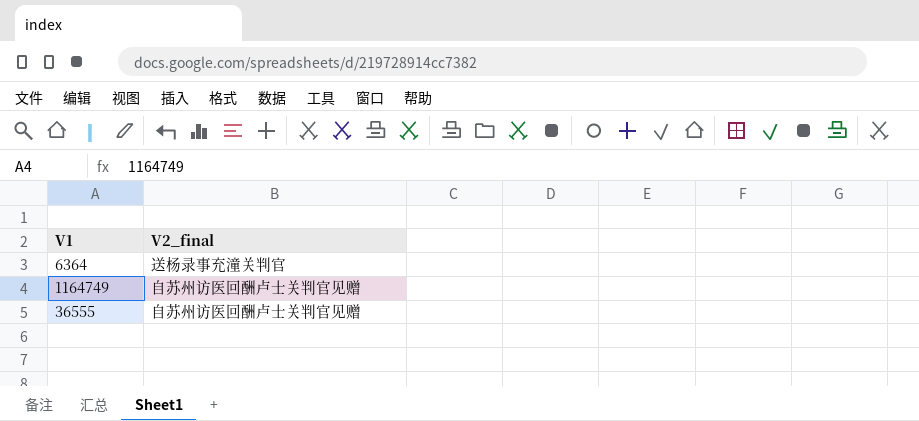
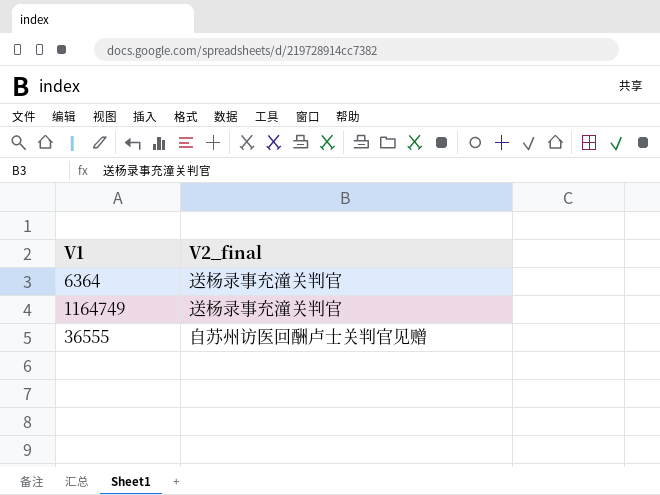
1164749 | V2_final: 自苏州访医回酬卢士关判官见赠 -> 送杨录事充潼关判官

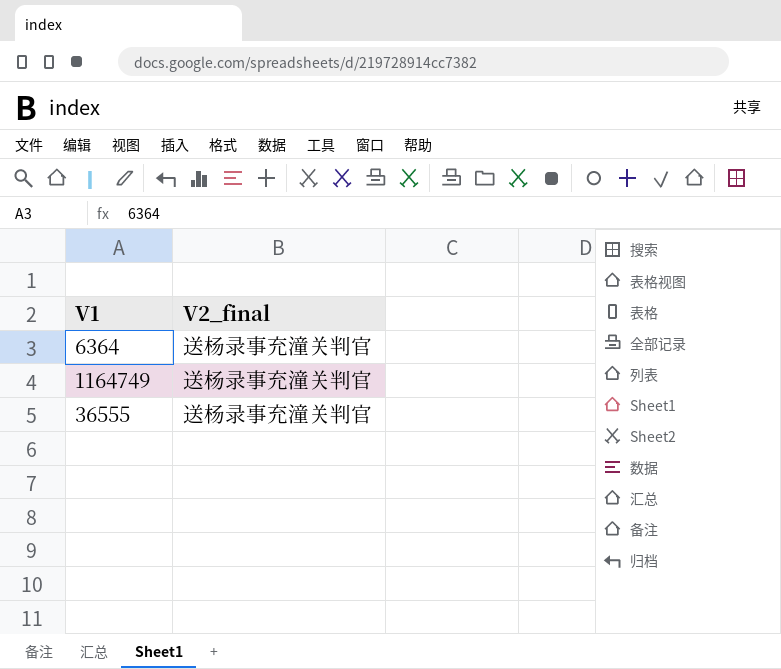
36555 | V2_final: 自苏州访医回酬卢士关判官见赠 -> 送杨录事充潼关判官

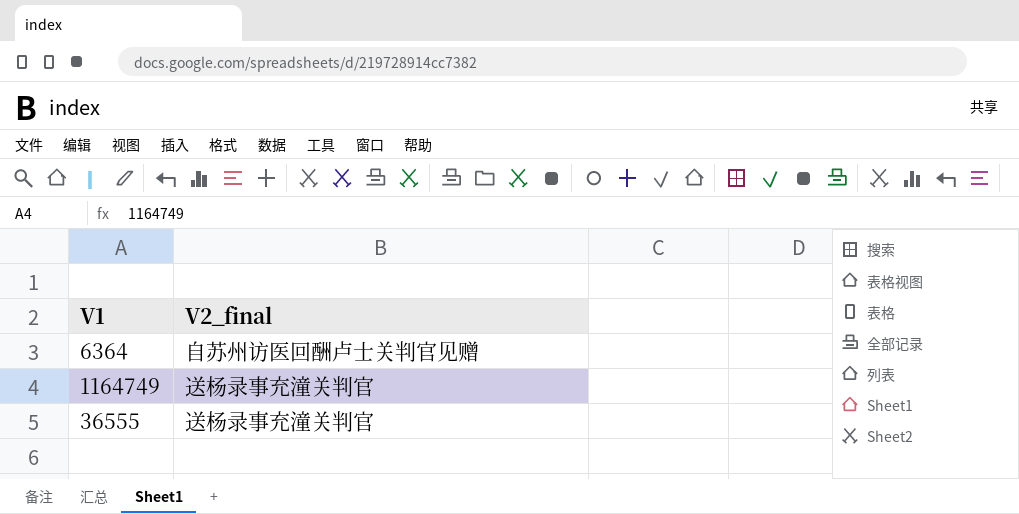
6364 | V2_final: 送杨录事充潼关判官 -> 自苏州访医回酬卢士关判官见赠

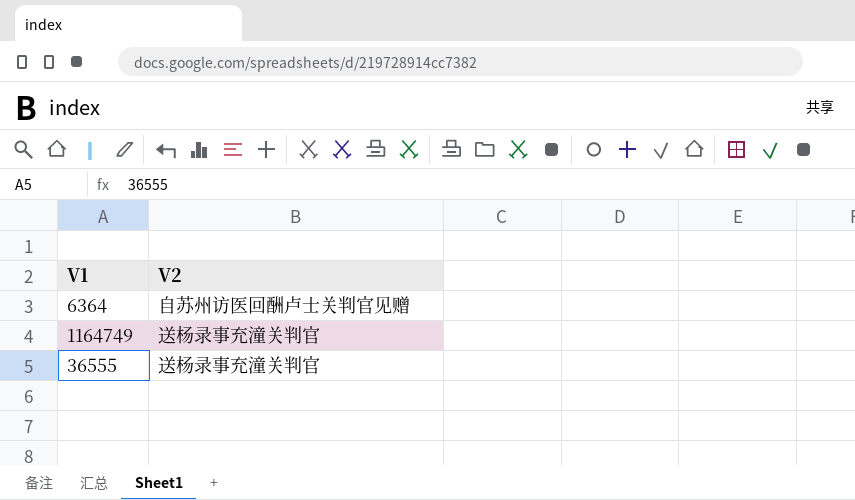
column name: V2_final -> V2

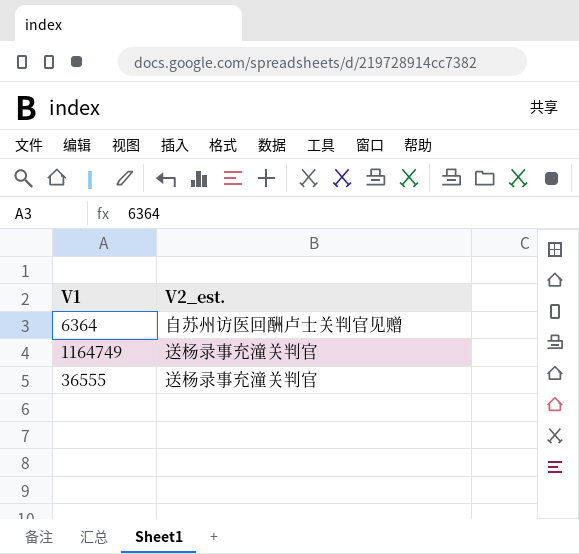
column name: V2 -> V2_est.

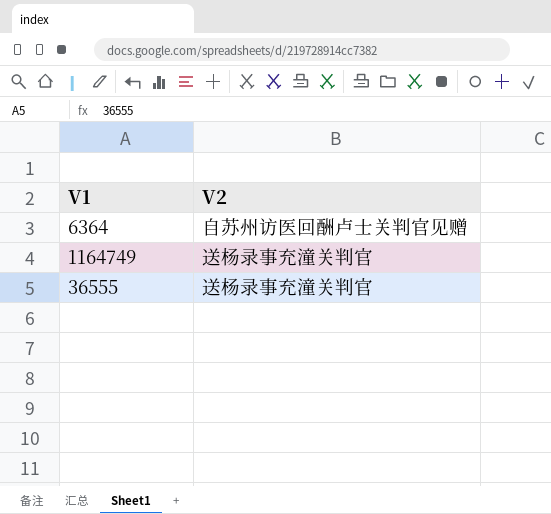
column name: V2_est. -> V2

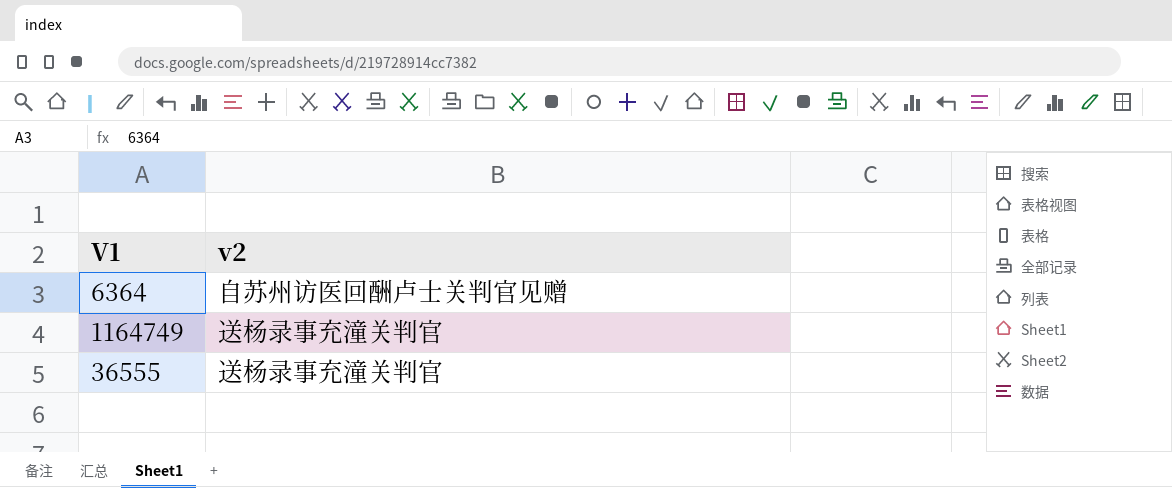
column name: V2 -> v2

